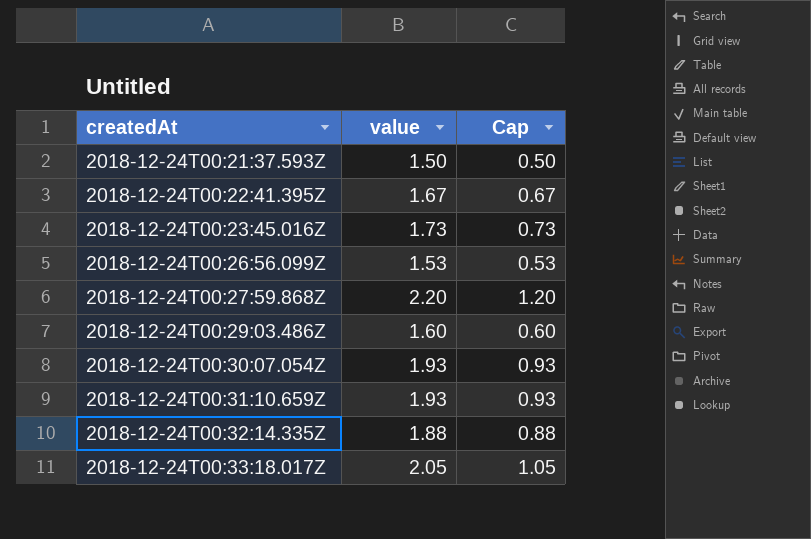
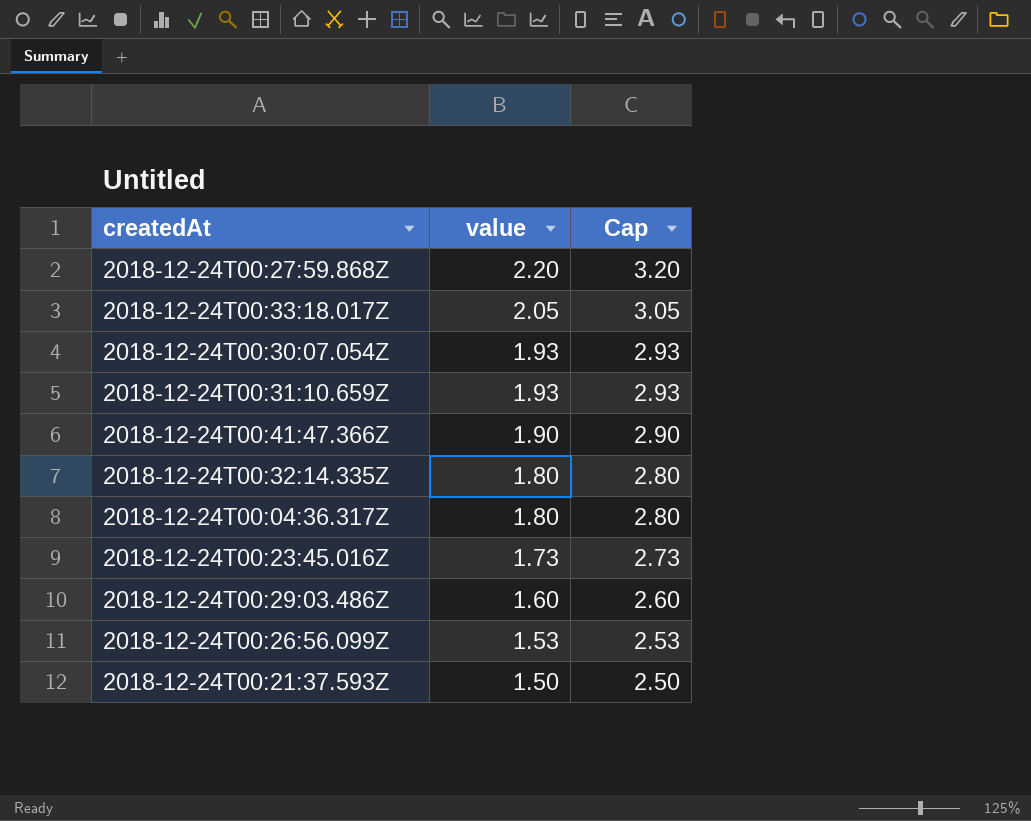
row order: createdAt ascending -> value descending
column Cap | formula: [value] - 1 -> [value] + 1
row 2018-12-24T00:22:41.395Z: 1.67 | 0.67 -> none
row 2018-12-24T00:41:47.366Z: none -> 1.90 | 2.90
2018-12-24T00:32:14.335Z | value: 1.88 -> 1.80
row 2018-12-24T00:04:36.317Z: none -> 1.80 | 2.80

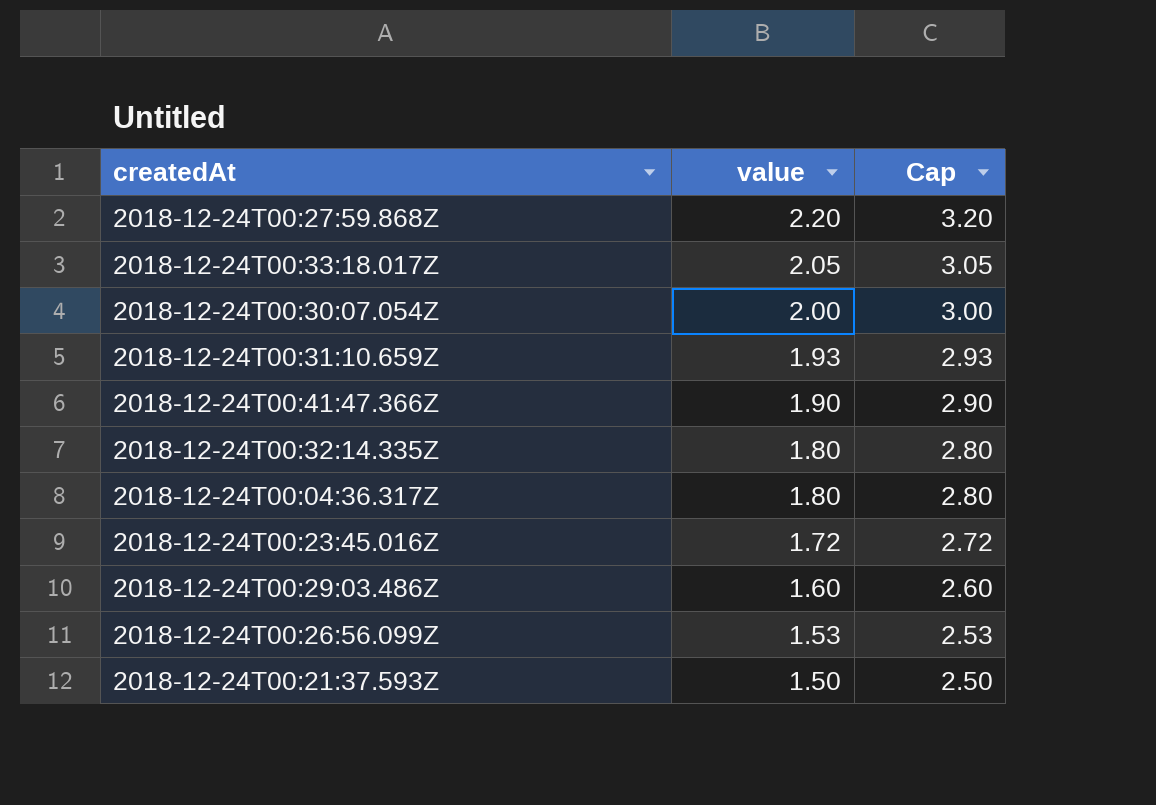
2018-12-24T00:30:07.054Z | value: 1.93 -> 2.00
2018-12-24T00:30:07.054Z | Cap: 2.93 -> 3.00
2018-12-24T00:23:45.016Z | value: 1.73 -> 1.72
2018-12-24T00:23:45.016Z | Cap: 2.73 -> 2.72

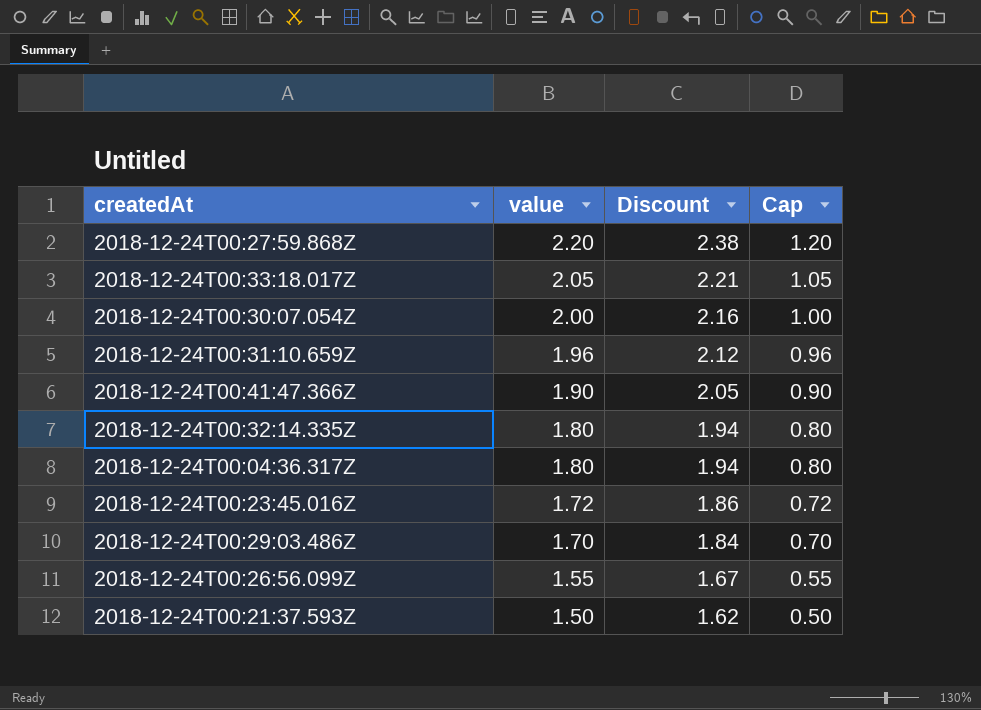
column Discount | formula: none -> [value] * 1.08
column Cap | formula: [value] + 1 -> [value] - 1
2018-12-24T00:31:10.659Z | value: 1.93 -> 1.96
2018-12-24T00:29:03.486Z | value: 1.60 -> 1.70
2018-12-24T00:26:56.099Z | value: 1.53 -> 1.55

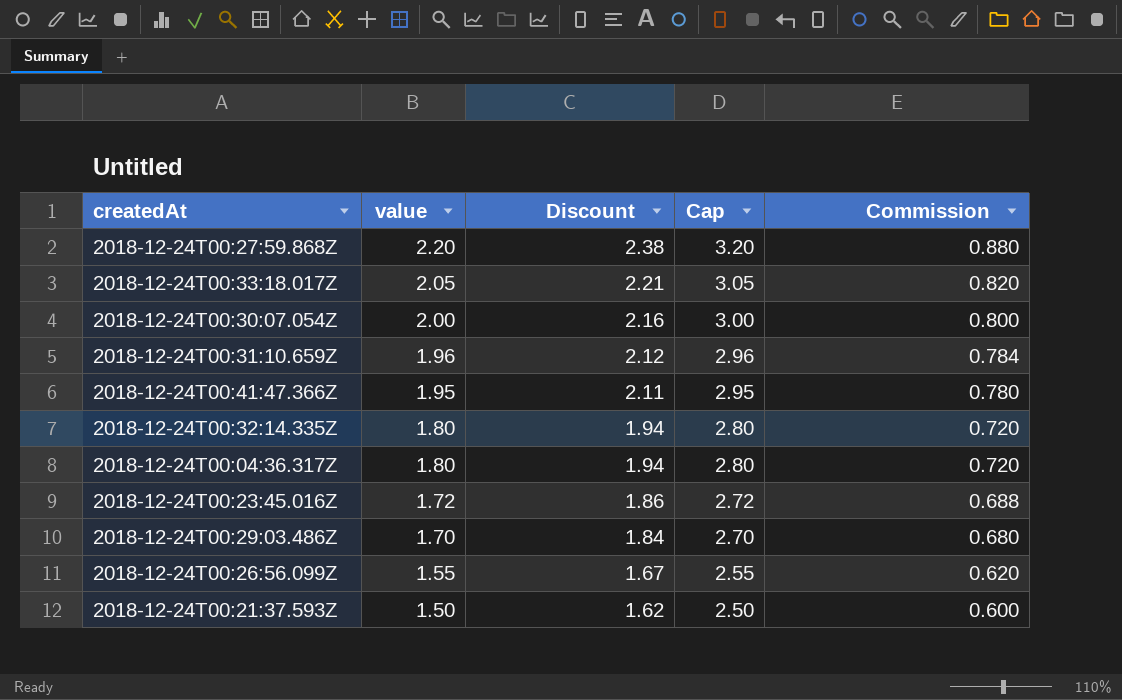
column Cap | formula: [value] - 1 -> [value] + 1
column Commission | formula: none -> [value] * 0.4
2018-12-24T00:41:47.366Z | value: 1.90 -> 1.95
2018-12-24T00:41:47.366Z | Discount: 2.05 -> 2.11

